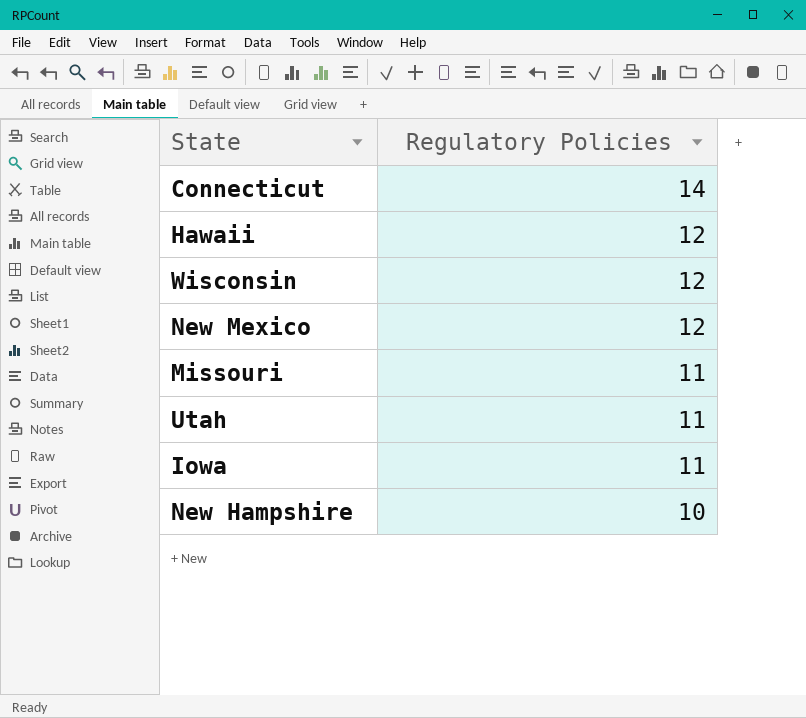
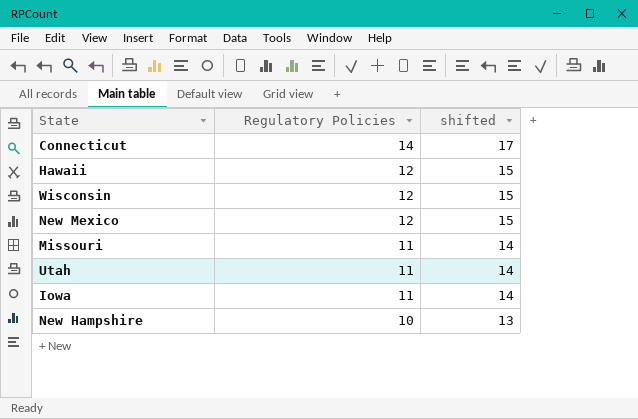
column shifted | formula: none -> [Regulatory Policies] + 3

